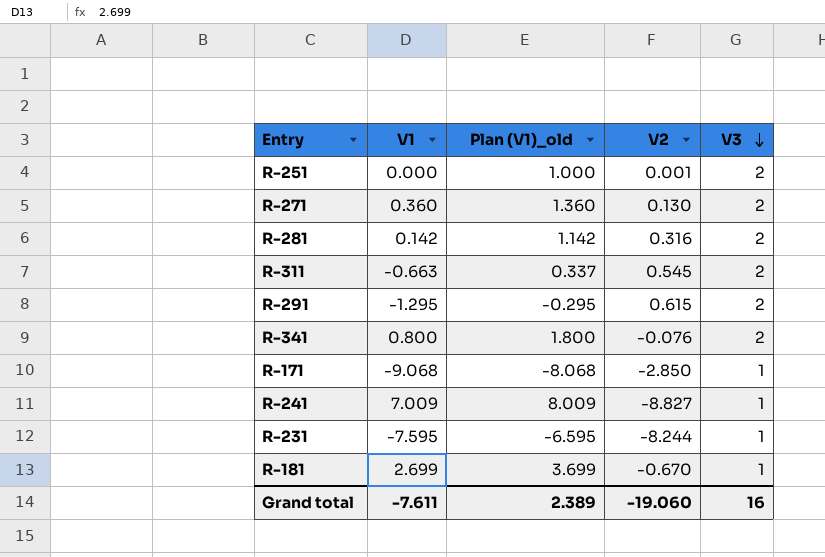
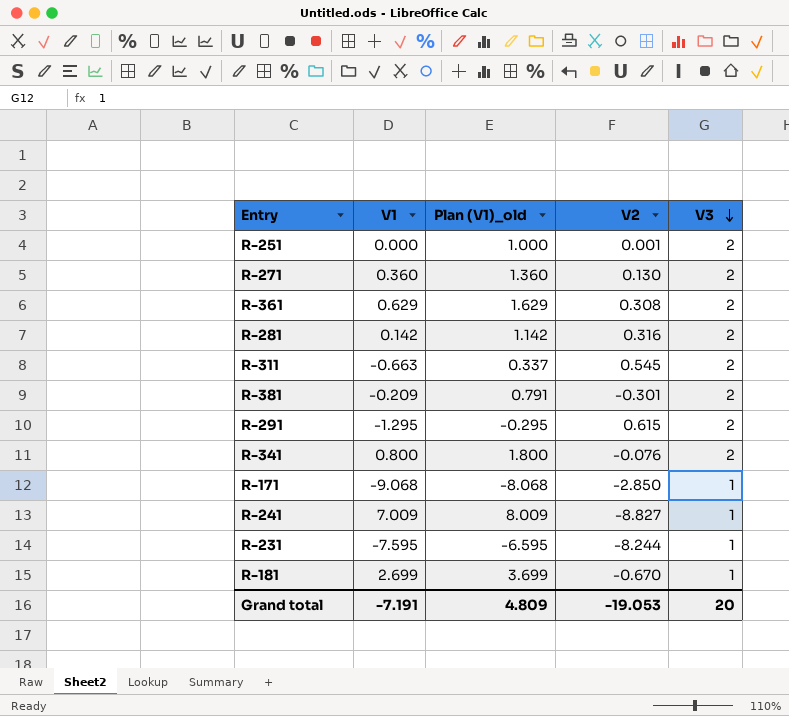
row R-361: none -> 0.629 | 1.629 | 0.308 | 2
row R-381: none -> -0.209 | 0.791 | -0.301 | 2
Grand total | V1: -7.611 -> -7.191
Grand total | Plan (V1)_old: 2.389 -> 4.809
Grand total | V2: -19.060 -> -19.053
Grand total | V3: 16 -> 20

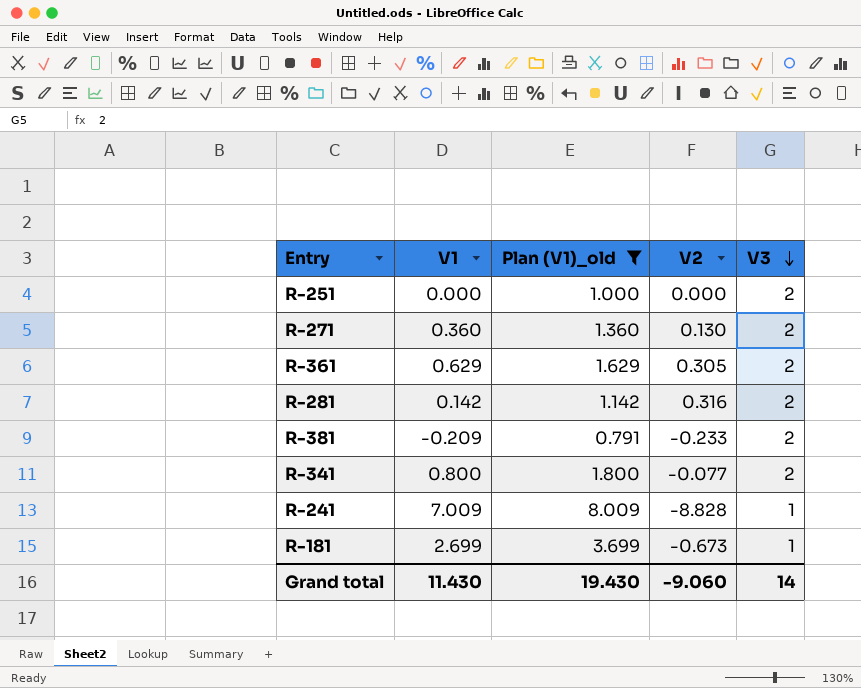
filter: none -> Plan (V1)_old >= 0.791
R-251 | V2: 0.001 -> 0.000
R-361 | V2: 0.308 -> 0.305
R-381 | V2: -0.301 -> -0.233
R-341 | V2: -0.076 -> -0.077
R-241 | V2: -8.827 -> -8.828
R-181 | V2: -0.670 -> -0.673
Grand total | V1: -7.191 -> 11.430
Grand total | Plan (V1)_old: 4.809 -> 19.430
Grand total | V2: -19.053 -> -9.060
Grand total | V3: 20 -> 14

